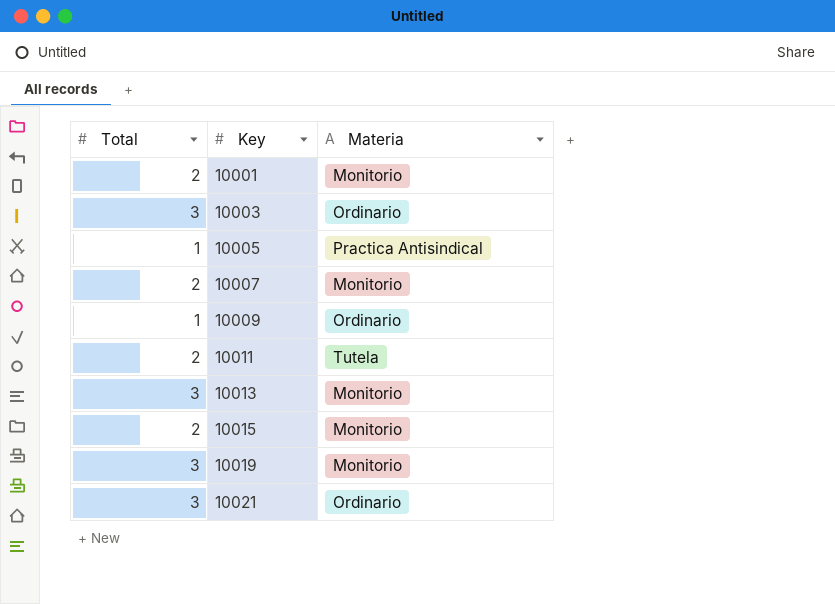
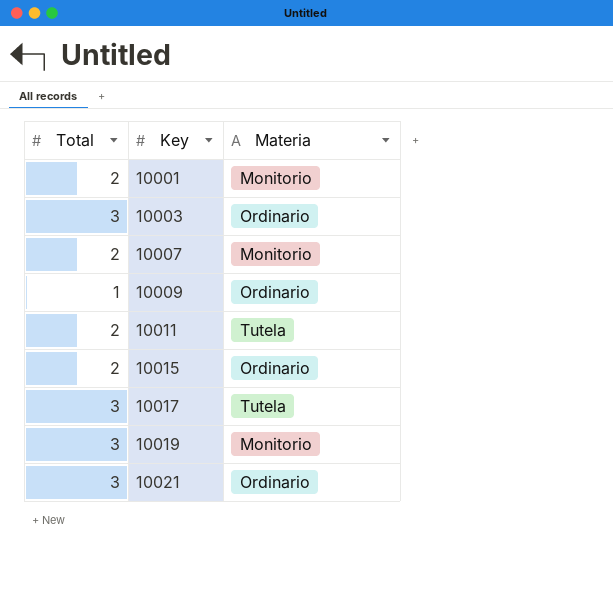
row 10005: 1 | Practica Antisindical -> none
row 10013: 3 | Monitorio -> none
10015 | Materia: Monitorio -> Ordinario
row 10017: none -> 3 | Tutela

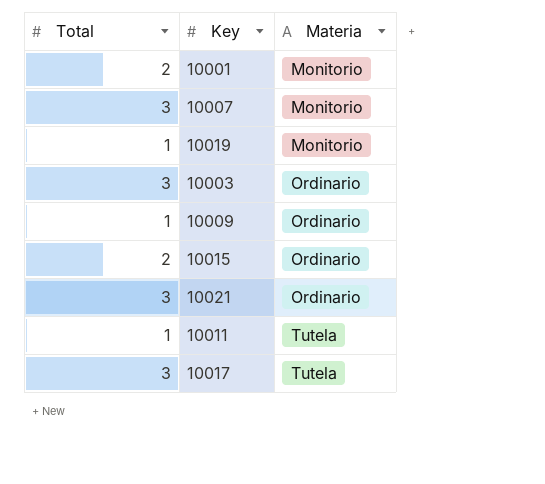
row order: Key ascending -> Materia ascending
10007 | Total: 2 -> 3
10019 | Total: 3 -> 1
10011 | Total: 2 -> 1

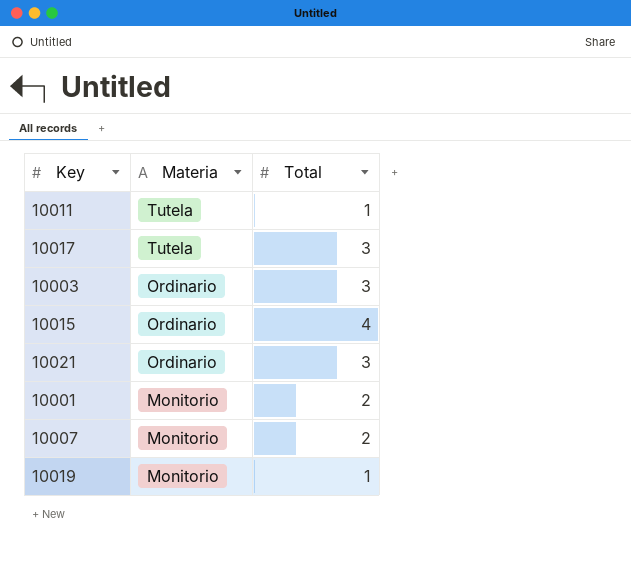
row order: Materia ascending -> Materia descending
column Total | position: 1 -> 3
row 10009: 1 | Ordinario -> none
10015 | Total: 2 -> 4
10007 | Total: 3 -> 2

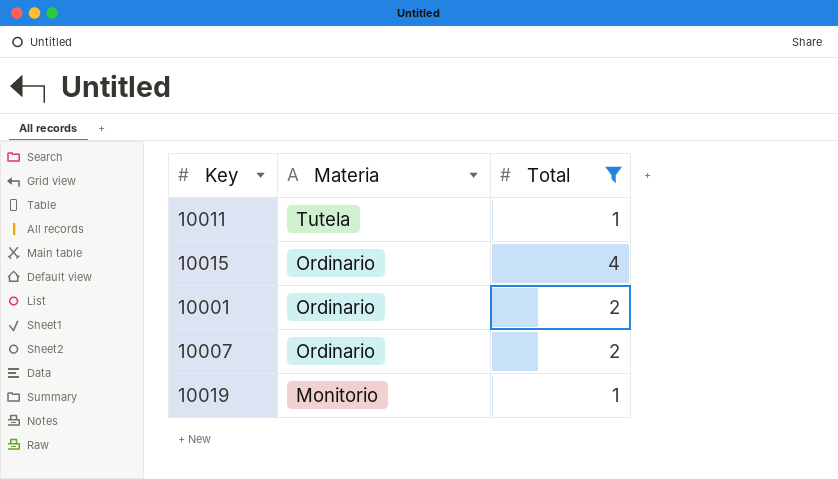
filter: none -> Total != 3
10001 | Materia: Monitorio -> Ordinario
10007 | Materia: Monitorio -> Ordinario

